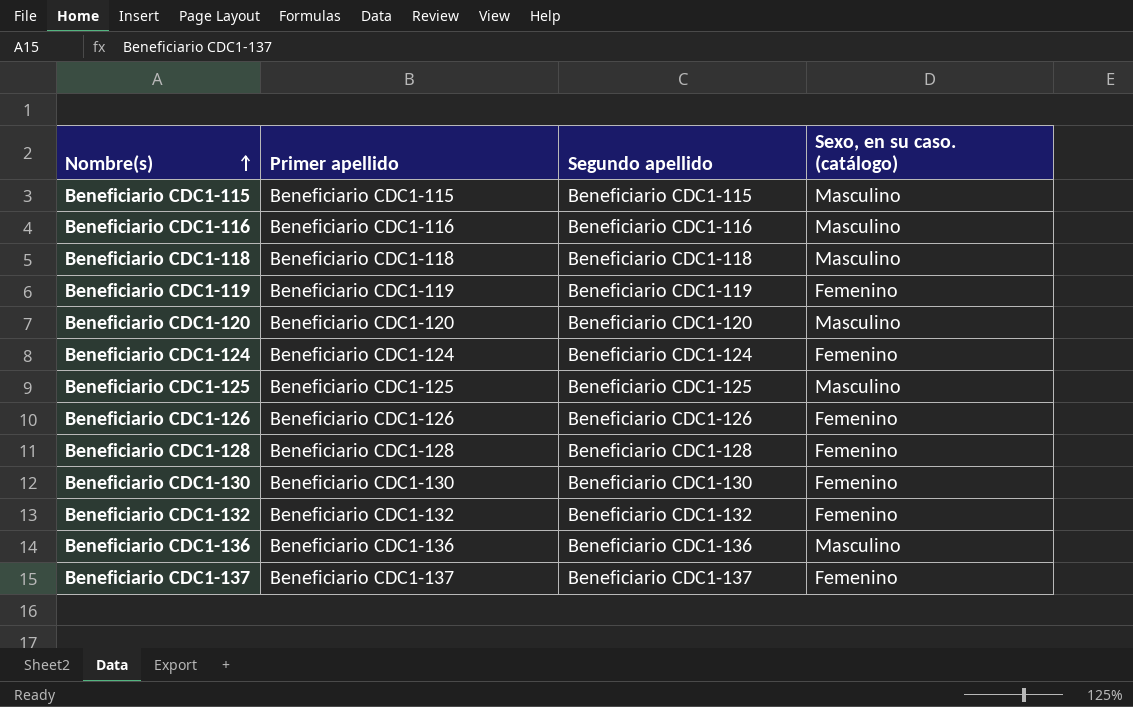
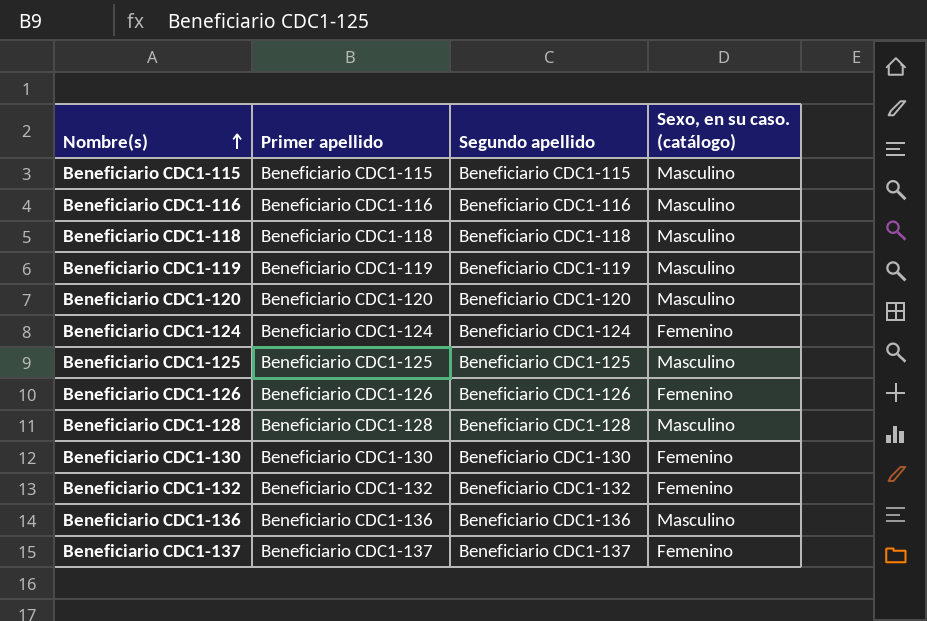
Beneficiario CDC1-119 | Sexo, en su caso. (catálogo): Femenino -> Masculino
Beneficiario CDC1-128 | Sexo, en su caso. (catálogo): Femenino -> Masculino

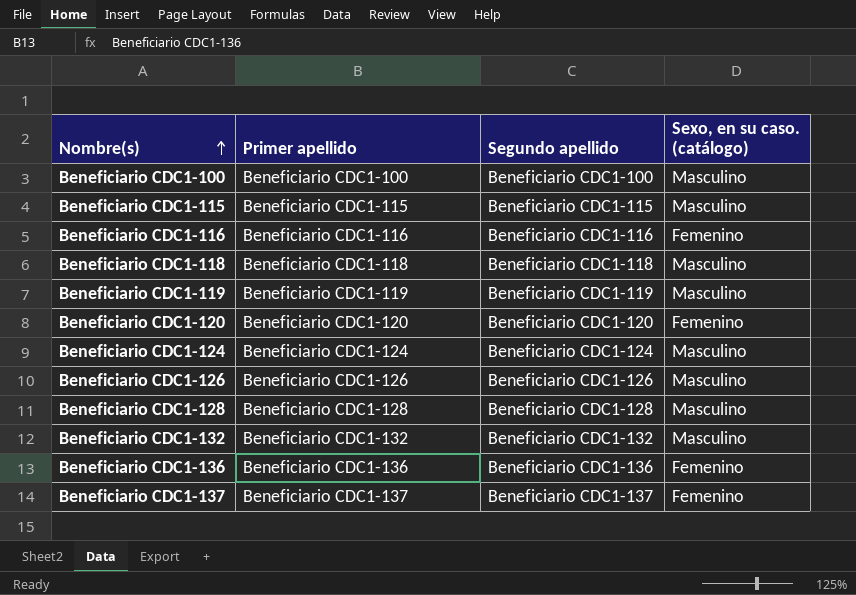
row Beneficiario CDC1-125: Beneficiario CDC1-125 | Beneficiario CDC1-125 | Masculino -> none
row Beneficiario CDC1-130: Beneficiario CDC1-130 | Beneficiario CDC1-130 | Femenino -> none
row Beneficiario CDC1-100: none -> Beneficiario CDC1-100 | Beneficiario CDC1-100 | Masculino
Beneficiario CDC1-116 | Sexo, en su caso. (catálogo): Masculino -> Femenino
Beneficiario CDC1-120 | Sexo, en su caso. (catálogo): Masculino -> Femenino
Beneficiario CDC1-124 | Sexo, en su caso. (catálogo): Femenino -> Masculino
Beneficiario CDC1-126 | Sexo, en su caso. (catálogo): Femenino -> Masculino
Beneficiario CDC1-132 | Sexo, en su caso. (catálogo): Femenino -> Masculino
Beneficiario CDC1-136 | Sexo, en su caso. (catálogo): Masculino -> Femenino

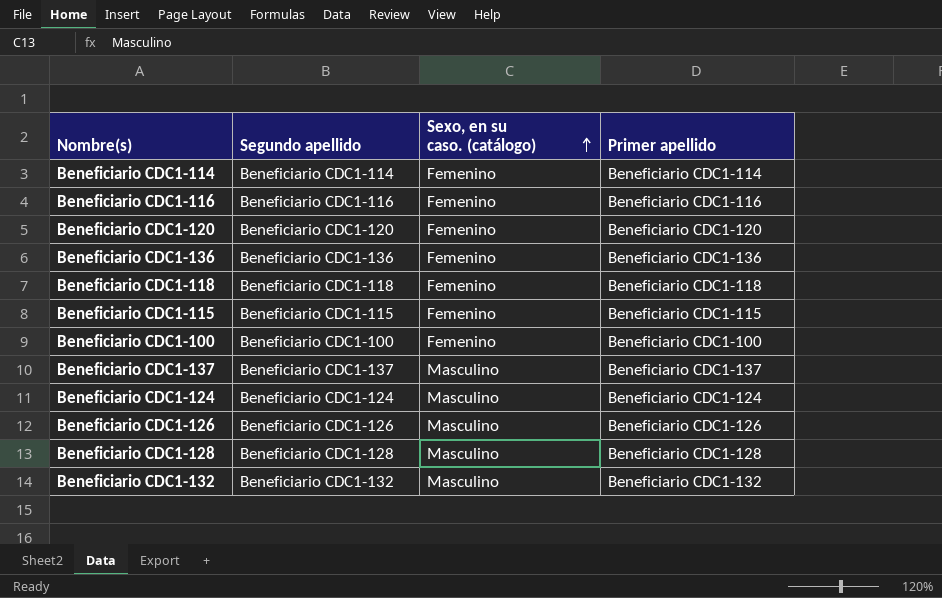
row order: Nombre(s) ascending -> Sexo, en su caso. (catálogo) ascending
column Primer apellido | position: 2 -> 4
row Beneficiario CDC1-119: Beneficiario CDC1-119 | Beneficiario CDC1-119 | Masculino -> none
row Beneficiario CDC1-114: none -> Beneficiario CDC1-114 | Femenino | Beneficiario CDC1-114
Beneficiario CDC1-118 | Sexo, en su caso. (catálogo): Masculino -> Femenino
Beneficiario CDC1-115 | Sexo, en su caso. (catálogo): Masculino -> Femenino
Beneficiario CDC1-100 | Sexo, en su caso. (catálogo): Masculino -> Femenino
Beneficiario CDC1-137 | Sexo, en su caso. (catálogo): Femenino -> Masculino

